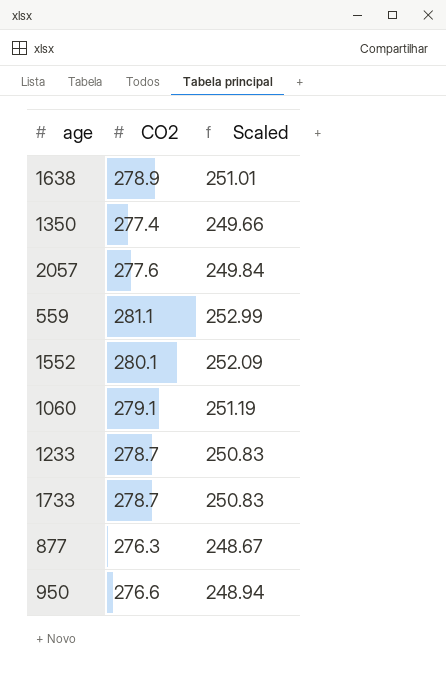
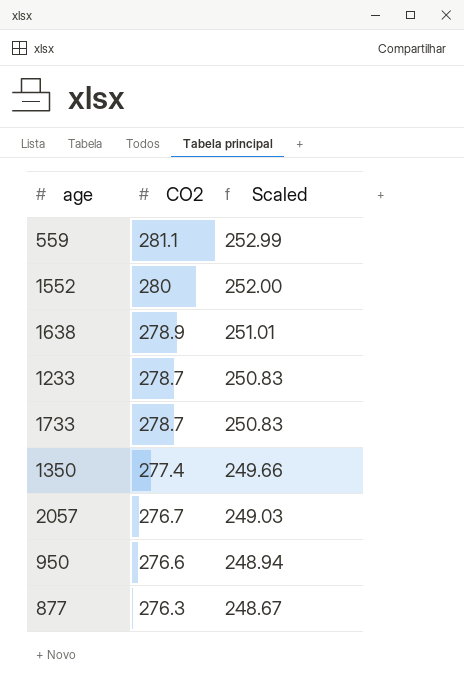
row order: none -> CO2 descending
row 1060: 279.1 | 251.19 -> none
1552 | CO2: 280.1 -> 280
1552 | Scaled: 252.09 -> 252.00
2057 | CO2: 277.6 -> 276.7
2057 | Scaled: 249.84 -> 249.03

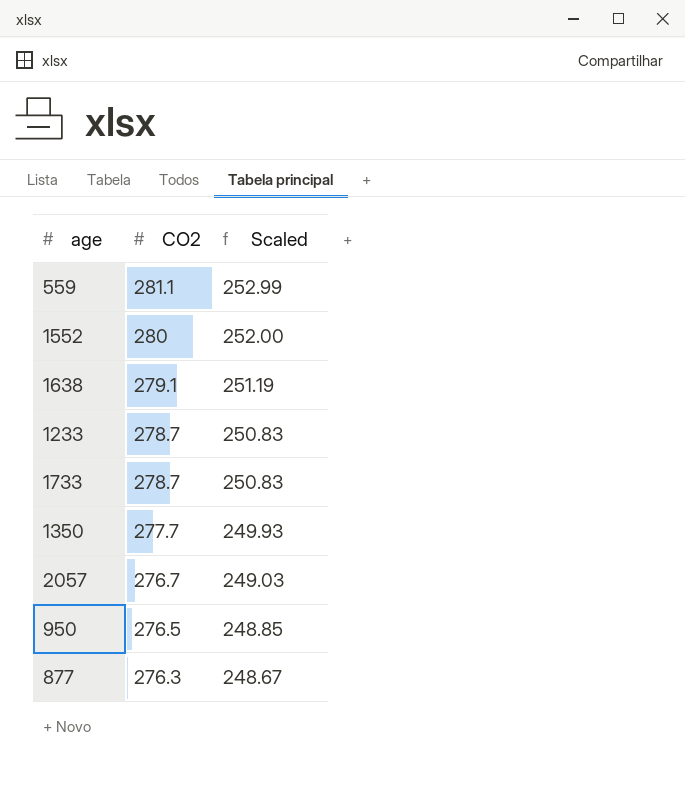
1638 | CO2: 278.9 -> 279.1
1638 | Scaled: 251.01 -> 251.19
1350 | CO2: 277.4 -> 277.7
1350 | Scaled: 249.66 -> 249.93
950 | CO2: 276.6 -> 276.5
950 | Scaled: 248.94 -> 248.85

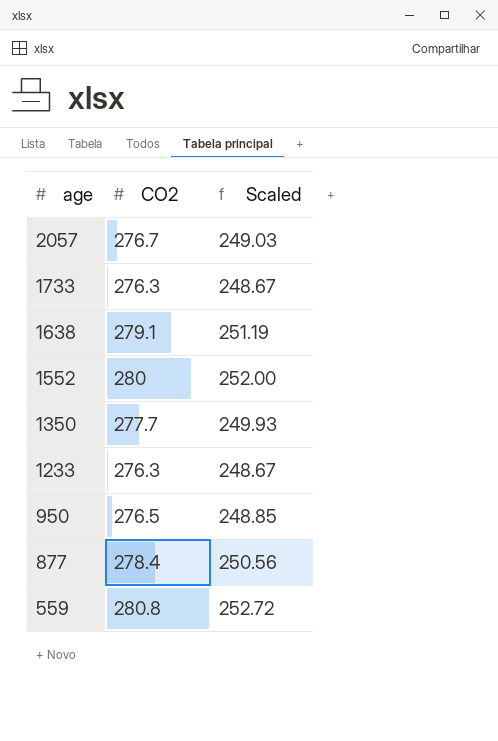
row order: CO2 descending -> age descending
1733 | CO2: 278.7 -> 276.3
1733 | Scaled: 250.83 -> 248.67
1233 | CO2: 278.7 -> 276.3
1233 | Scaled: 250.83 -> 248.67
877 | CO2: 276.3 -> 278.4
877 | Scaled: 248.67 -> 250.56
559 | CO2: 281.1 -> 280.8
559 | Scaled: 252.99 -> 252.72

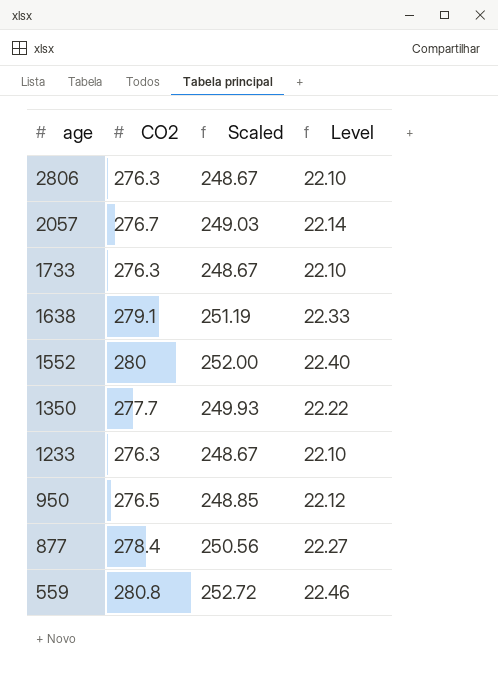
column Level | formula: none -> [CO2] * 0.08
row 2806: none -> 276.3 | 248.67 | 22.10

